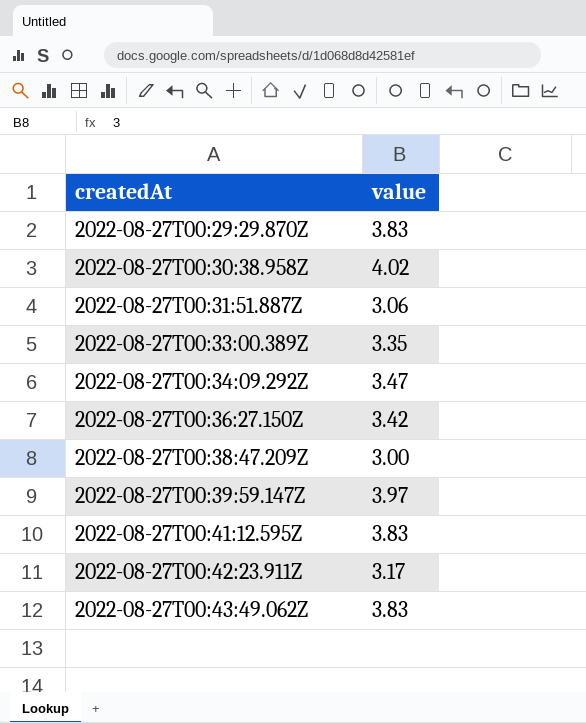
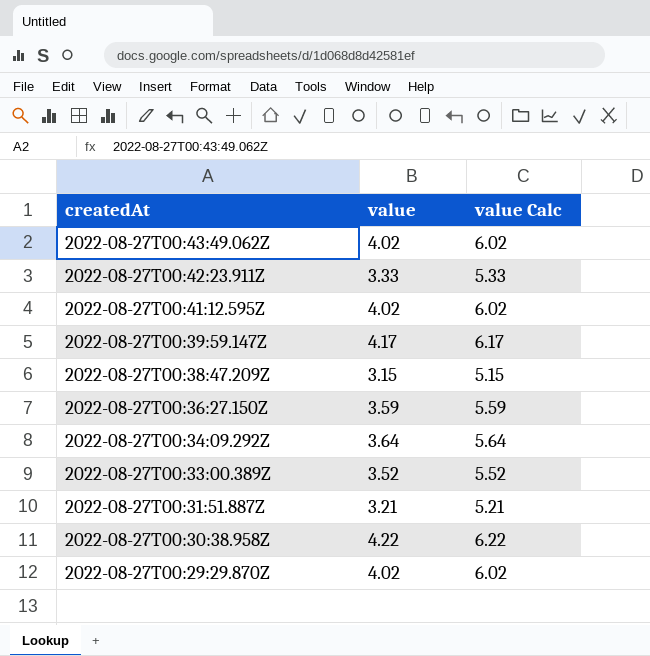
row order: createdAt ascending -> createdAt descending
column value Calc | formula: none -> [value] + 2
2022-08-27T00:43:49.062Z | value: 3.83 -> 4.02
2022-08-27T00:42:23.911Z | value: 3.17 -> 3.33
2022-08-27T00:41:12.595Z | value: 3.83 -> 4.02
2022-08-27T00:39:59.147Z | value: 3.97 -> 4.17
2022-08-27T00:38:47.209Z | value: 3.00 -> 3.15
2022-08-27T00:36:27.150Z | value: 3.42 -> 3.59
2022-08-27T00:34:09.292Z | value: 3.47 -> 3.64
2022-08-27T00:33:00.389Z | value: 3.35 -> 3.52
2022-08-27T00:31:51.887Z | value: 3.06 -> 3.21
2022-08-27T00:30:38.958Z | value: 4.02 -> 4.22
2022-08-27T00:29:29.870Z | value: 3.83 -> 4.02

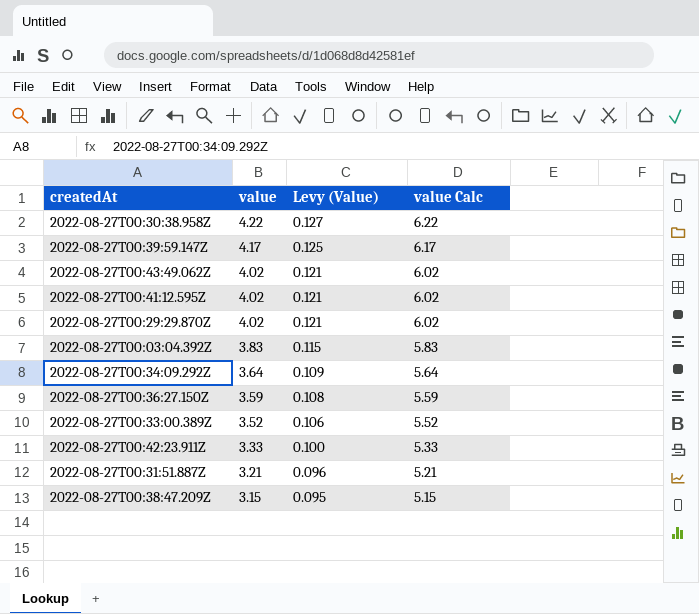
row order: createdAt descending -> value descending
column Levy (Value) | formula: none -> [value] * 0.03
row 2022-08-27T00:03:04.392Z: none -> 3.83 | 0.115 | 5.83

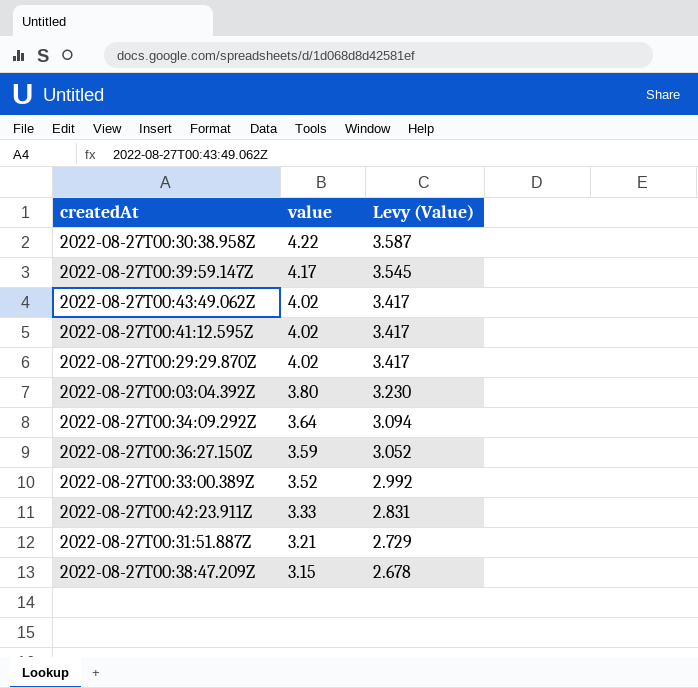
column value Calc | formula: [value] + 2 -> none
column Levy (Value) | formula: [value] * 0.03 -> [value] * 0.85
2022-08-27T00:03:04.392Z | value: 3.83 -> 3.80

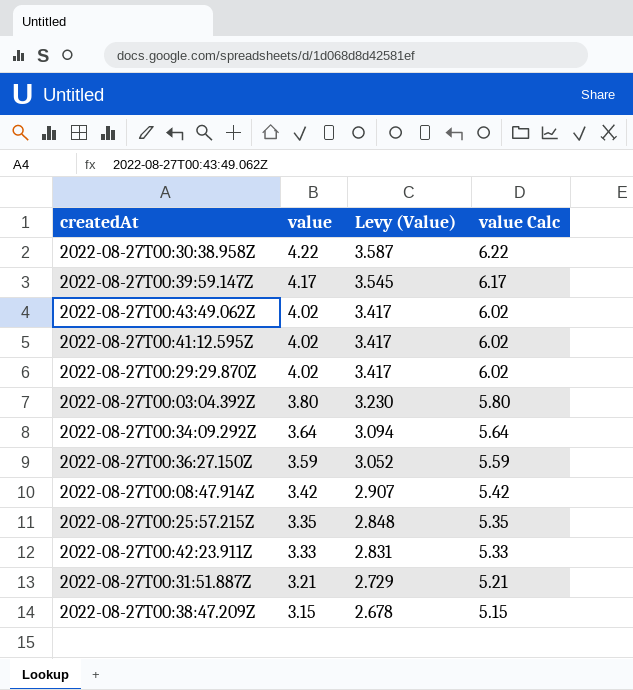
column value Calc | formula: none -> [value] + 2
row 2022-08-27T00:33:00.389Z: 3.52 | 2.992 -> none
row 2022-08-27T00:08:47.914Z: none -> 3.42 | 2.907 | 5.42
row 2022-08-27T00:25:57.215Z: none -> 3.35 | 2.848 | 5.35

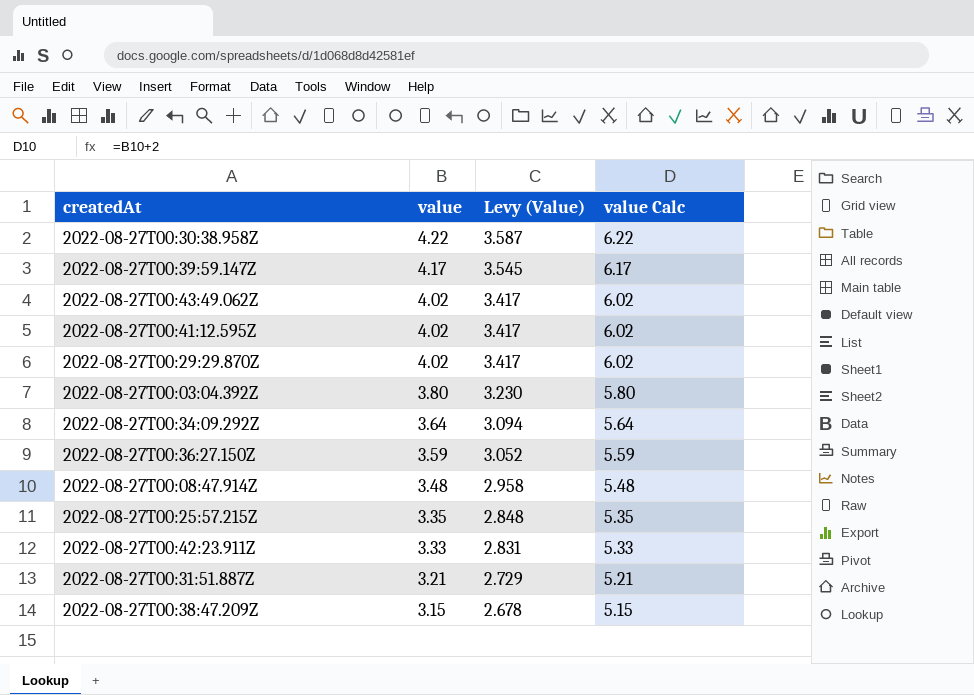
2022-08-27T00:08:47.914Z | value: 3.42 -> 3.48
2022-08-27T00:08:47.914Z | Levy (Value): 2.907 -> 2.958
2022-08-27T00:08:47.914Z | value Calc: 5.42 -> 5.48

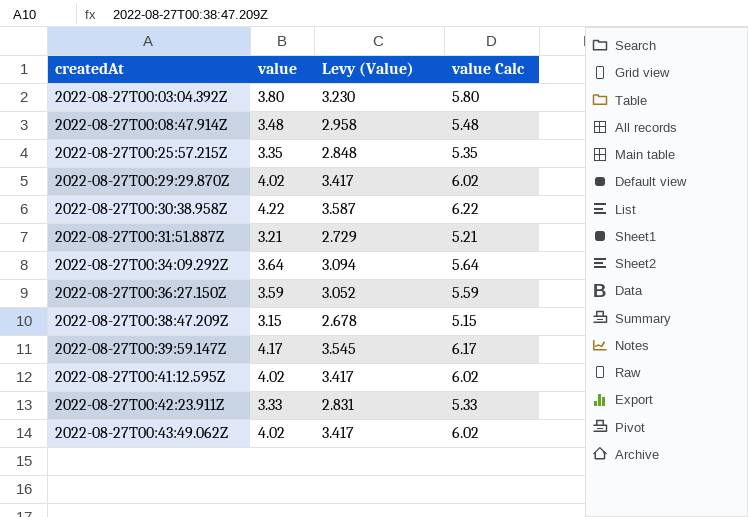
row order: value descending -> createdAt ascending

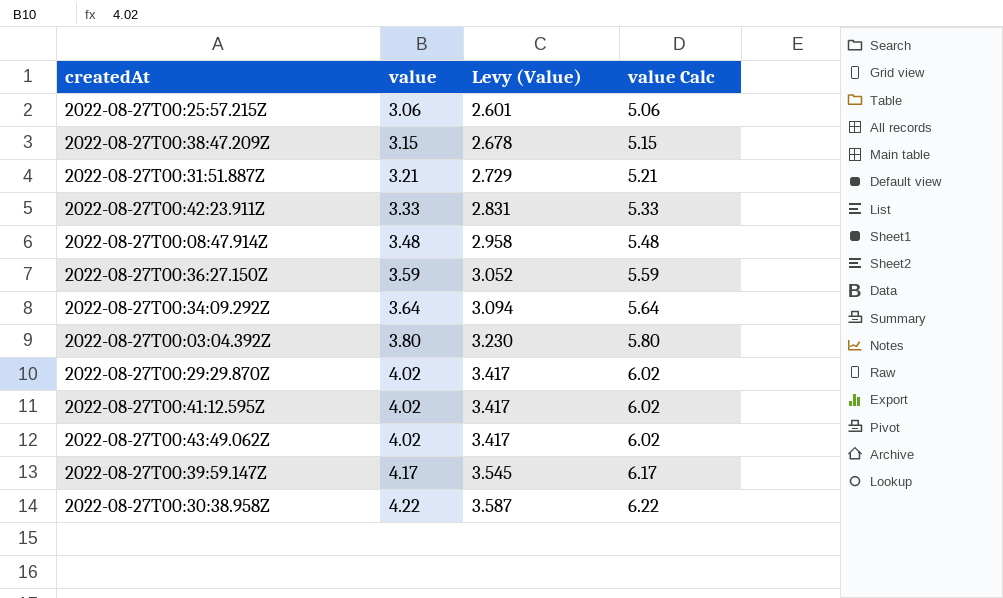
row order: createdAt ascending -> value ascending
2022-08-27T00:25:57.215Z | value: 3.35 -> 3.06
2022-08-27T00:25:57.215Z | Levy (Value): 2.848 -> 2.601
2022-08-27T00:25:57.215Z | value Calc: 5.35 -> 5.06

